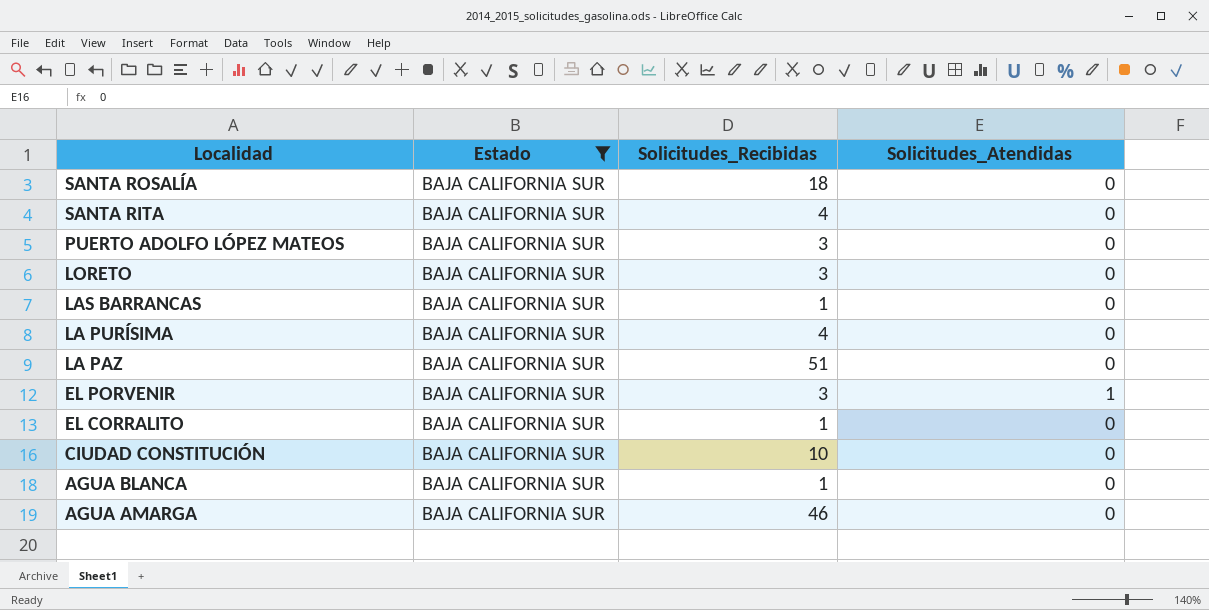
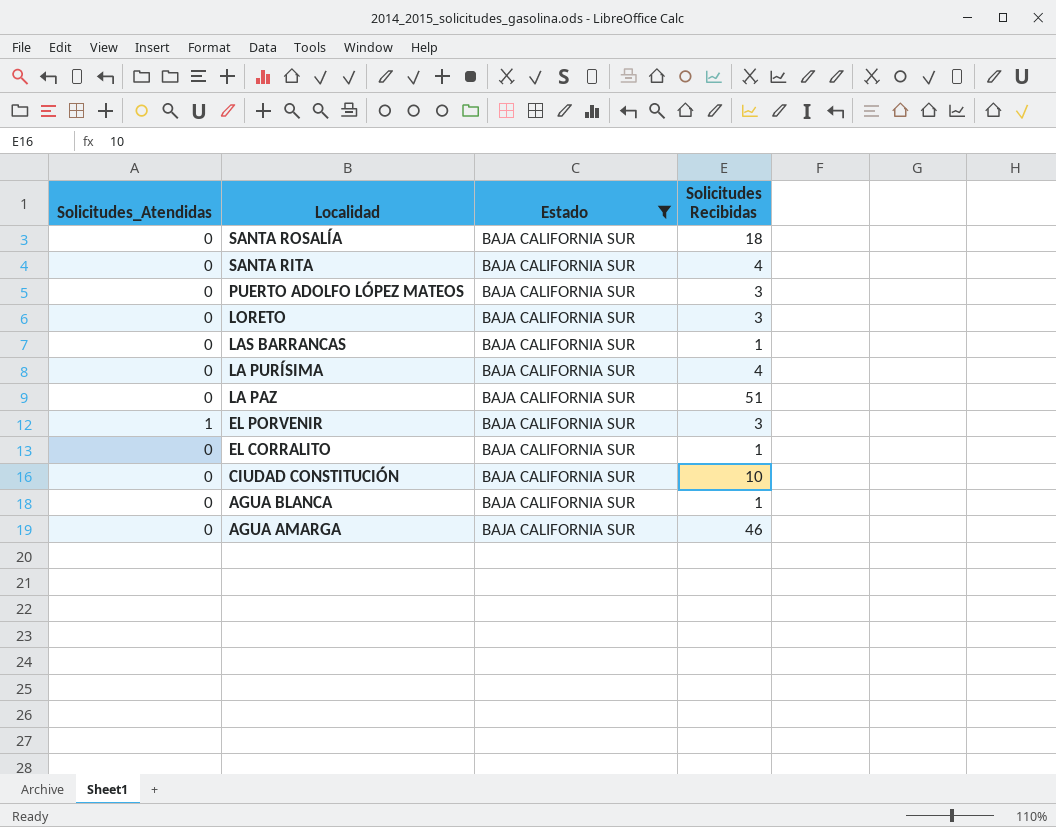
column Solicitudes_Atendidas | position: 4 -> 1
column name: Solicitudes_Recibidas -> Solicitudes Recibidas

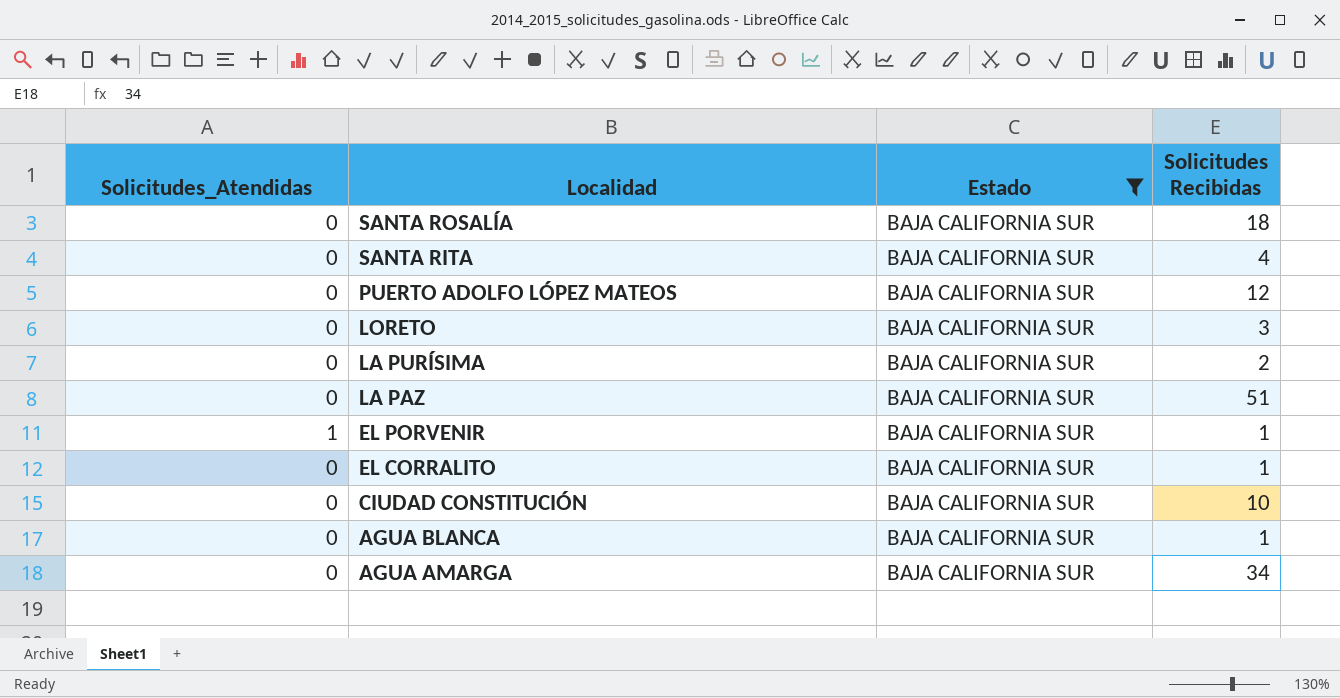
row LAS BARRANCAS: 0 | BAJA CALIFORNIA SUR | 1 -> none
PUERTO ADOLFO LÓPEZ MATEOS | Solicitudes Recibidas: 3 -> 12
LA PURÍSIMA | Solicitudes Recibidas: 4 -> 2
EL PORVENIR | Solicitudes Recibidas: 3 -> 1
AGUA AMARGA | Solicitudes Recibidas: 46 -> 34

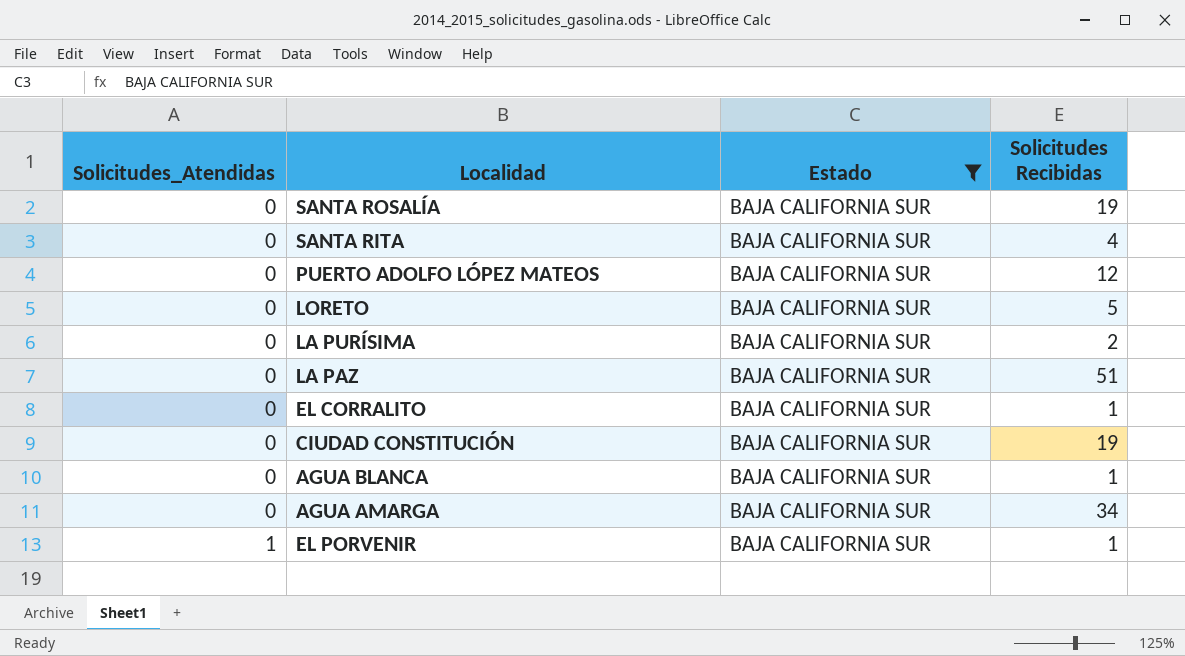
row order: Localidad descending -> Solicitudes_Atendidas ascending
SANTA ROSALÍA | Solicitudes Recibidas: 18 -> 19
LORETO | Solicitudes Recibidas: 3 -> 5
CIUDAD CONSTITUCIÓN | Solicitudes Recibidas: 10 -> 19

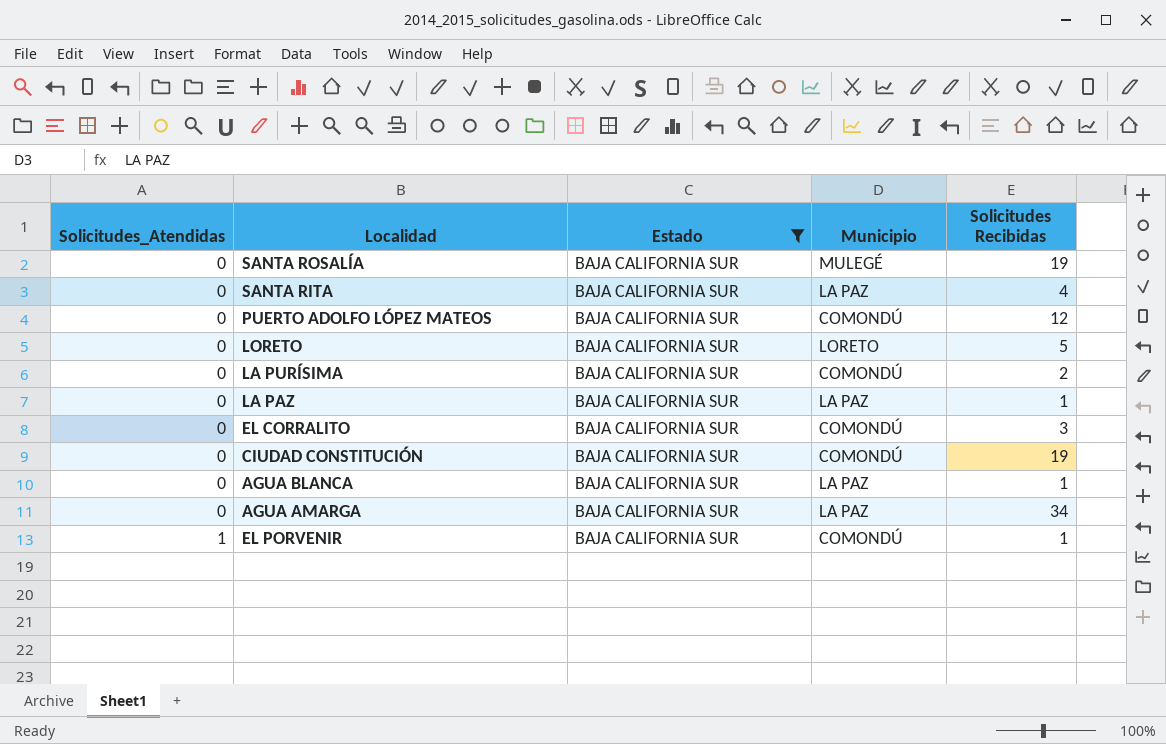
column Municipio | position: none -> 4
LA PAZ | Solicitudes Recibidas: 51 -> 1
EL CORRALITO | Solicitudes Recibidas: 1 -> 3

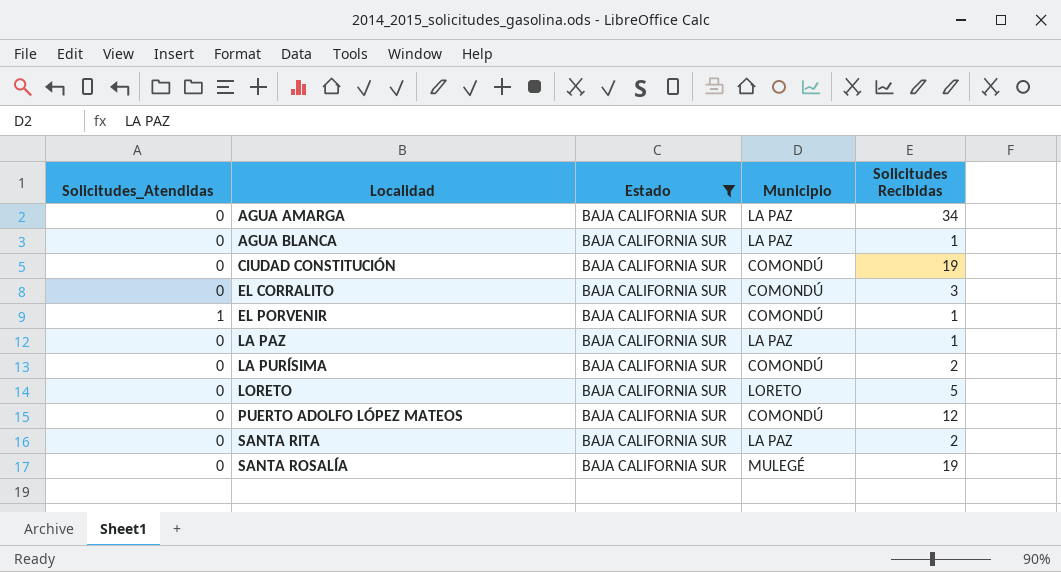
row order: Solicitudes_Atendidas ascending -> Localidad ascending
SANTA RITA | Solicitudes Recibidas: 4 -> 2

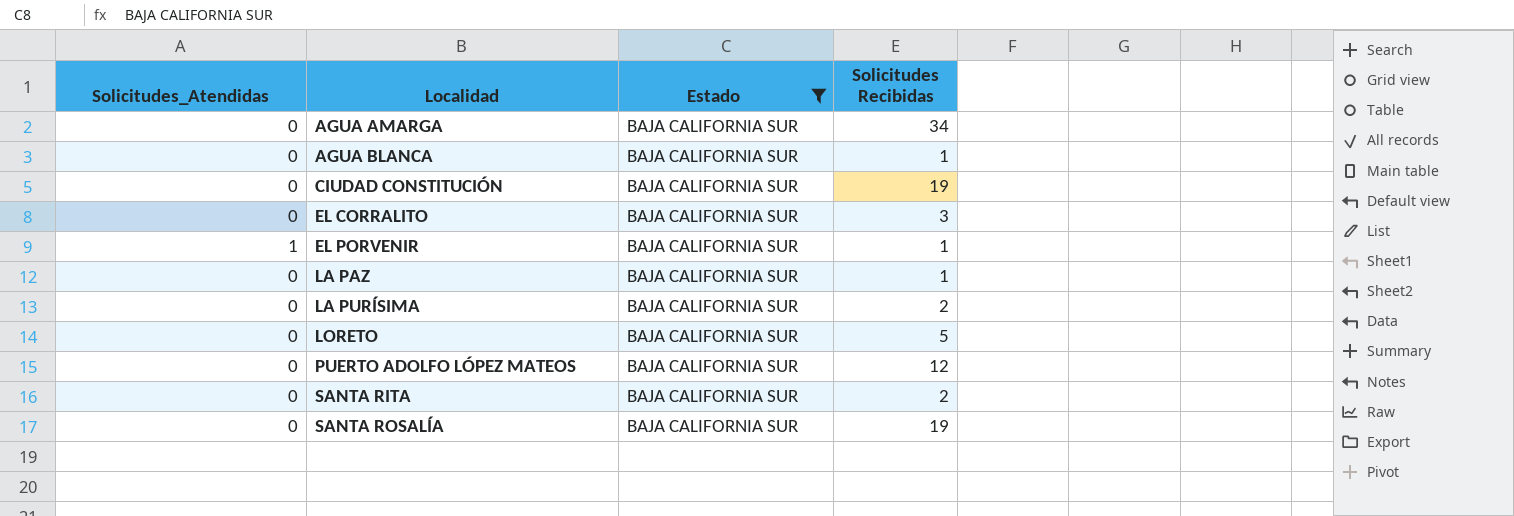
column Municipio | position: 4 -> none

